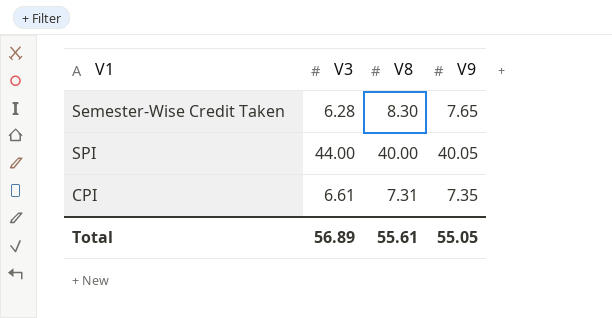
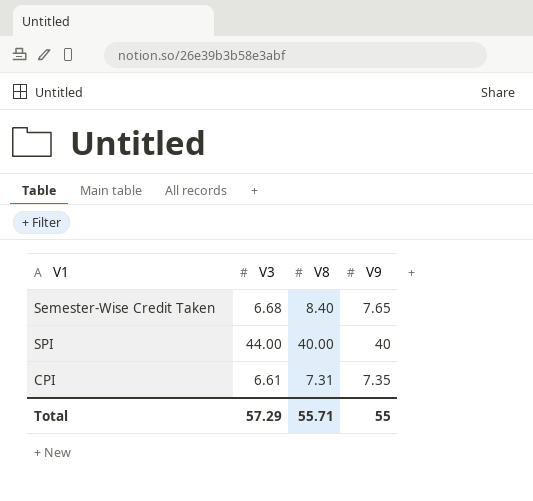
Semester-Wise Credit Taken | V3: 6.28 -> 6.68
Semester-Wise Credit Taken | V8: 8.30 -> 8.40
SPI | V9: 40.05 -> 40
Total | V3: 56.89 -> 57.29
Total | V8: 55.61 -> 55.71
Total | V9: 55.05 -> 55

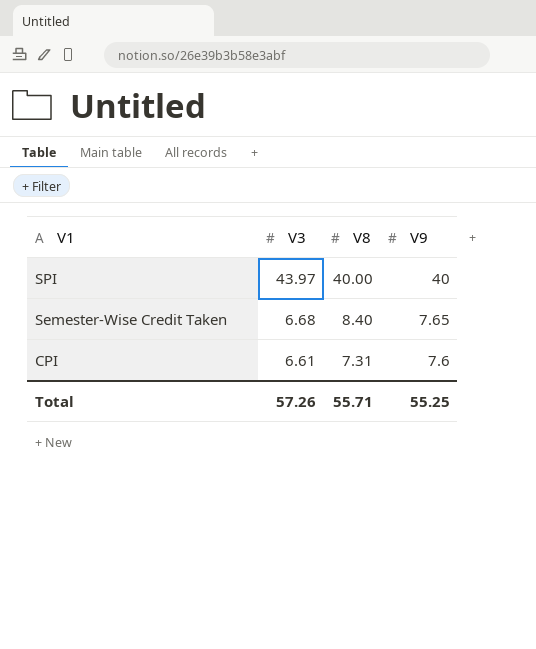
row order: none -> V1 descending
SPI | V3: 44.00 -> 43.97
CPI | V9: 7.35 -> 7.6
Total | V3: 57.29 -> 57.26
Total | V9: 55 -> 55.25

